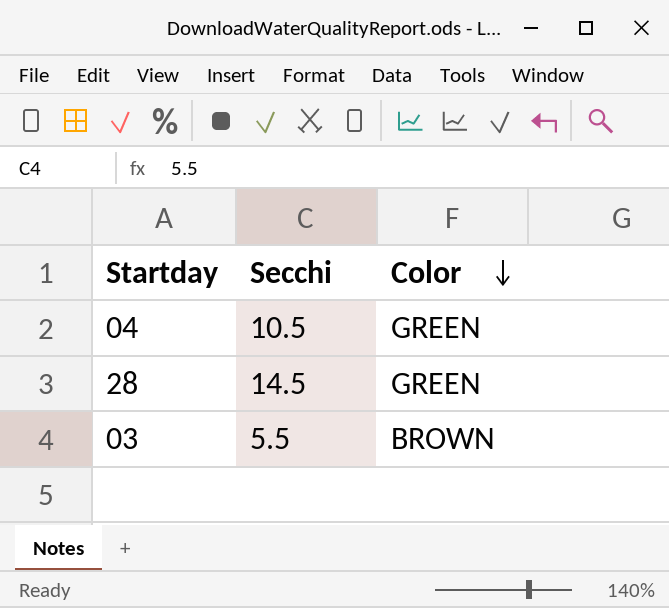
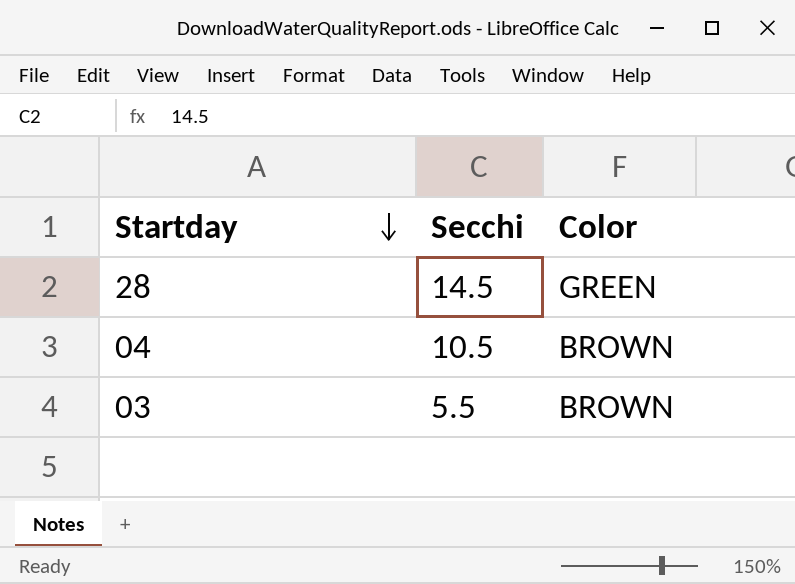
row order: Color descending -> Startday descending
04 | Color: GREEN -> BROWN

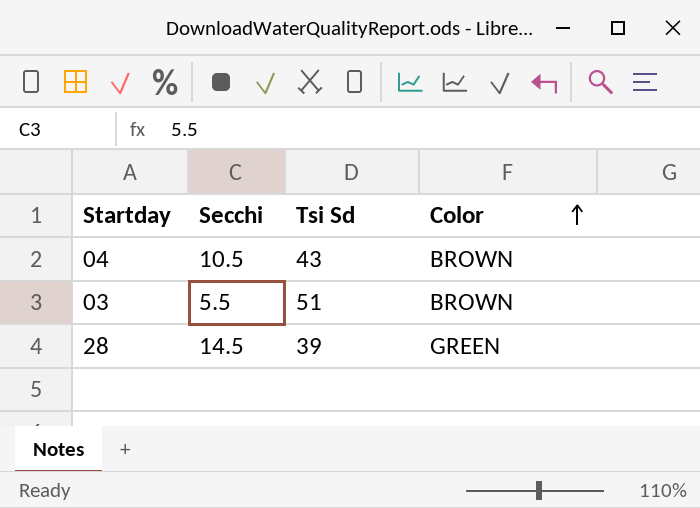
row order: Startday descending -> Color ascending
column Tsi Sd | position: none -> 3

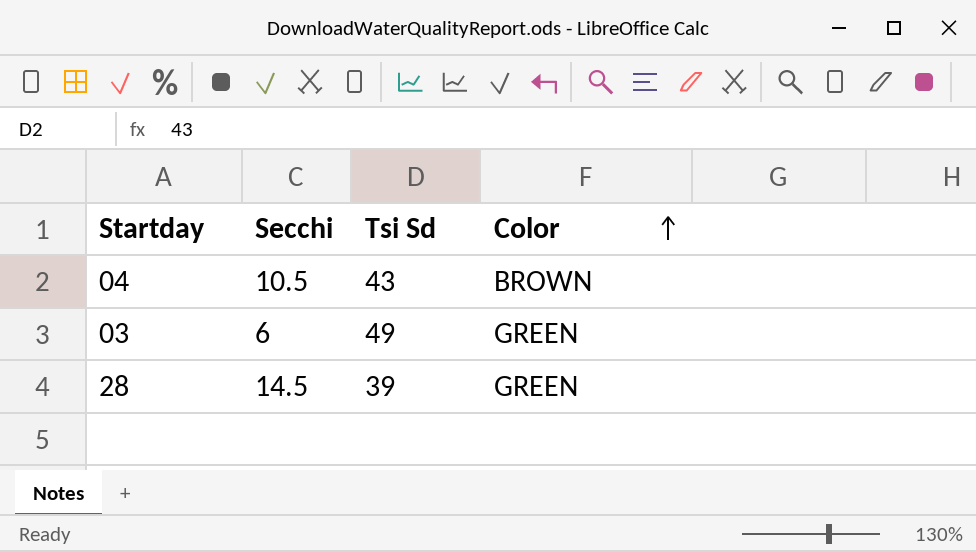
03 | Secchi: 5.5 -> 6
03 | Tsi Sd: 51 -> 49
03 | Color: BROWN -> GREEN

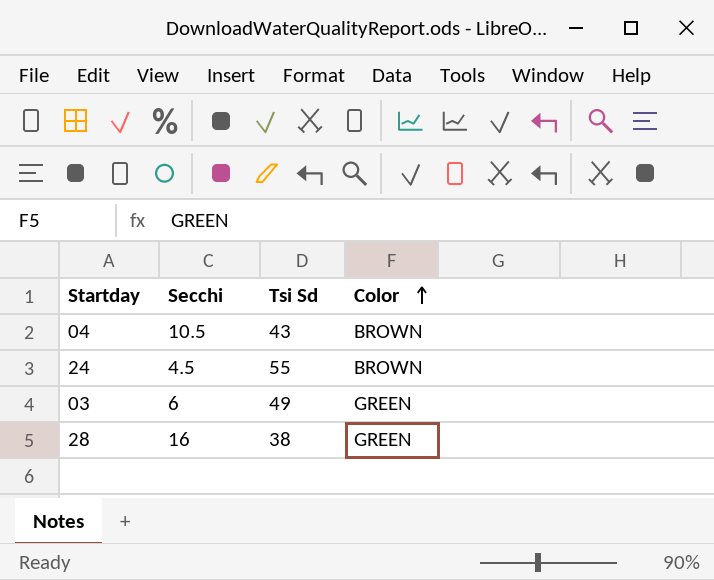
row 24: none -> 4.5 | 55 | BROWN
28 | Secchi: 14.5 -> 16
28 | Tsi Sd: 39 -> 38

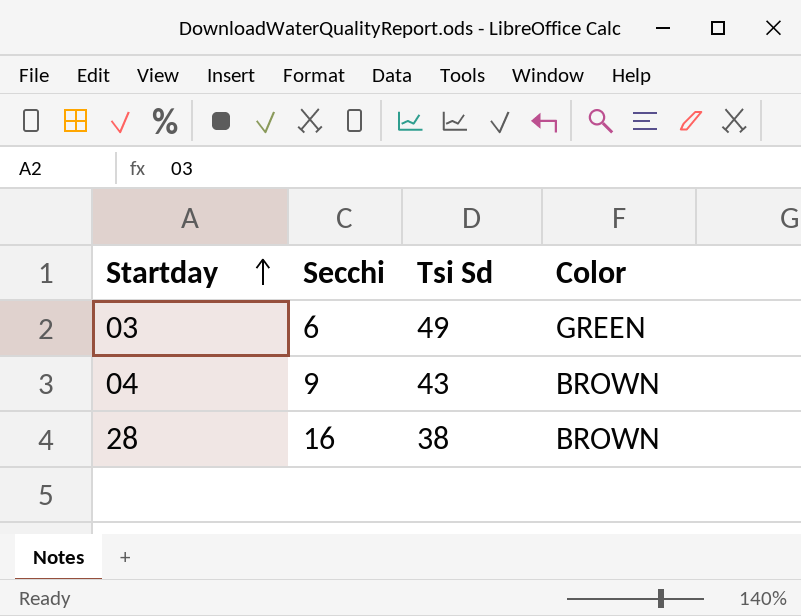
row order: Color ascending -> Startday ascending
row 24: 4.5 | 55 | BROWN -> none
04 | Secchi: 10.5 -> 9
28 | Color: GREEN -> BROWN

